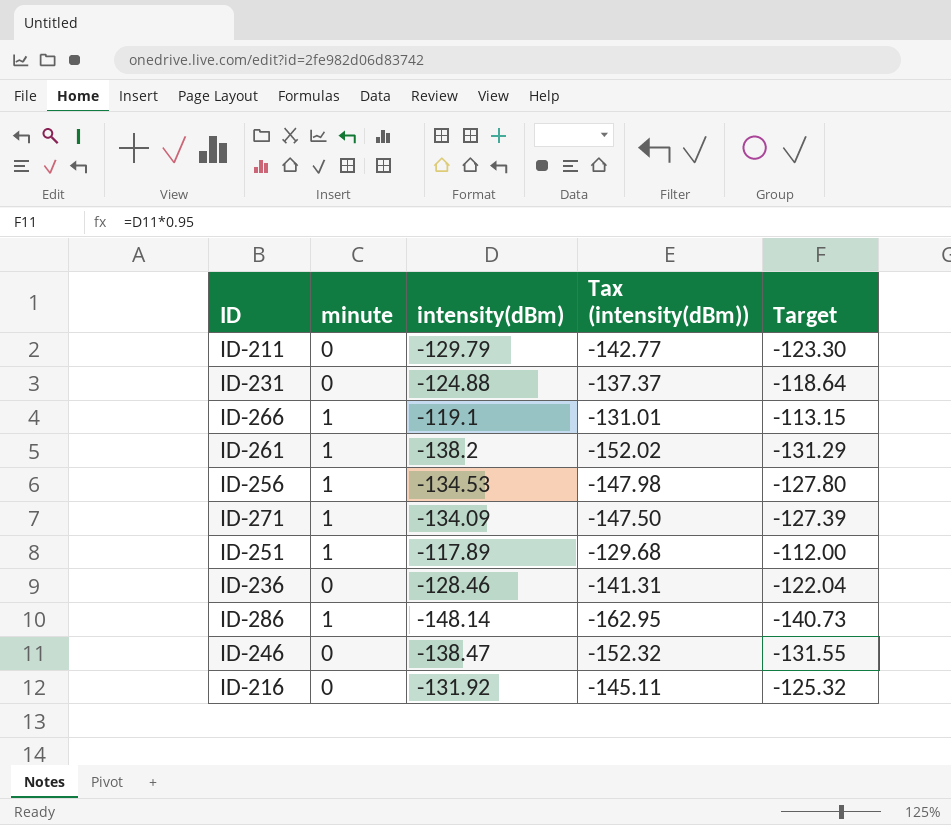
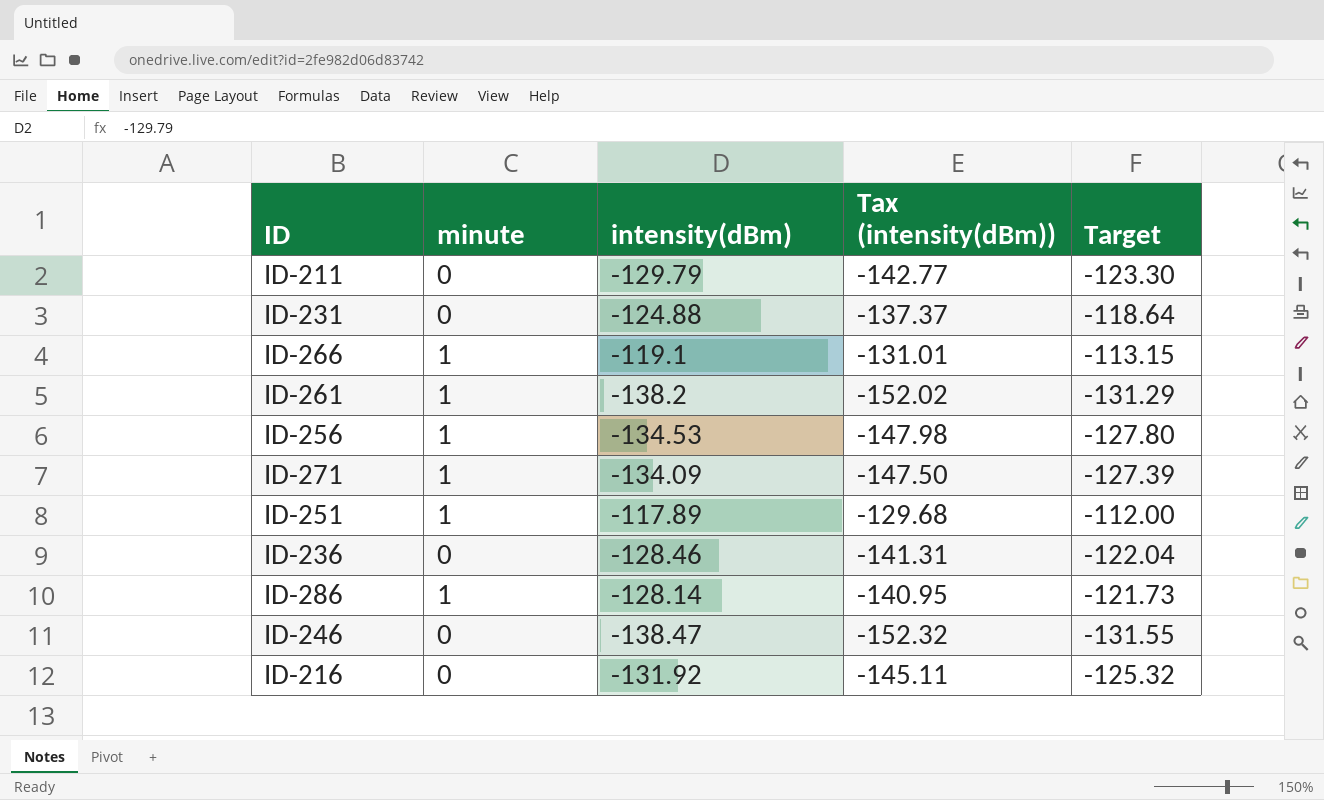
ID-286 | intensity(dBm): -148.14 -> -128.14
ID-286 | Tax (intensity(dBm)): -162.95 -> -140.95
ID-286 | Target: -140.73 -> -121.73

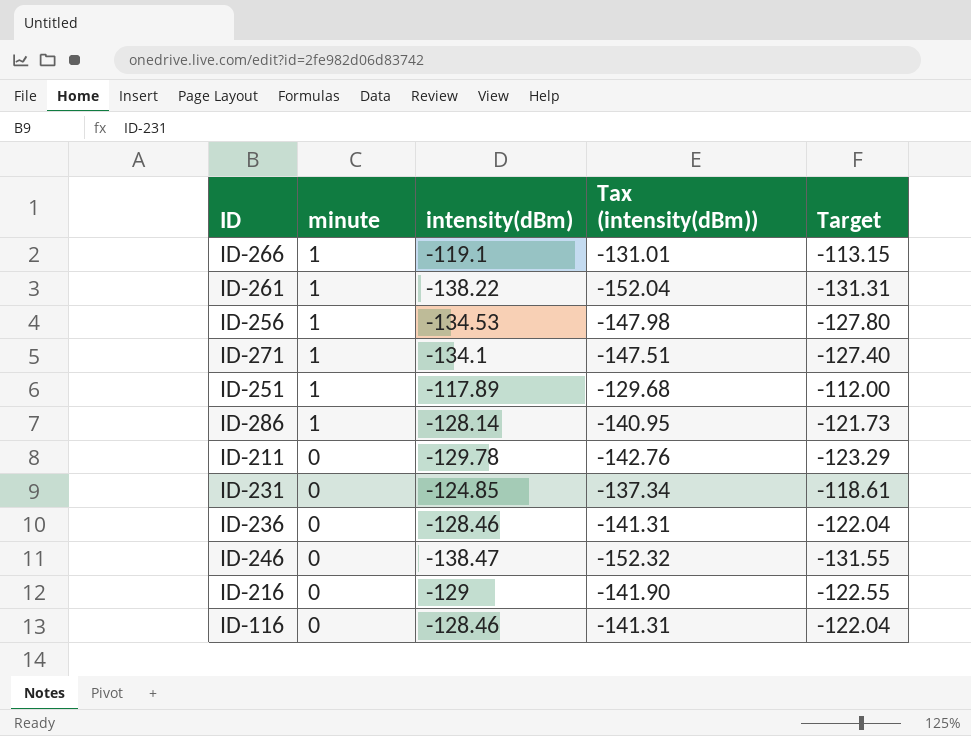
row order: none -> minute descending
ID-261 | intensity(dBm): -138.2 -> -138.22
ID-261 | Tax (intensity(dBm)): -152.02 -> -152.04
ID-261 | Target: -131.29 -> -131.31
ID-271 | intensity(dBm): -134.09 -> -134.1
ID-271 | Tax (intensity(dBm)): -147.50 -> -147.51
ID-271 | Target: -127.39 -> -127.40
ID-211 | intensity(dBm): -129.79 -> -129.78
ID-211 | Tax (intensity(dBm)): -142.77 -> -142.76
ID-211 | Target: -123.30 -> -123.29
ID-231 | intensity(dBm): -124.88 -> -124.85
ID-231 | Tax (intensity(dBm)): -137.37 -> -137.34
ID-231 | Target: -118.64 -> -118.61
ID-216 | intensity(dBm): -131.92 -> -129
ID-216 | Tax (intensity(dBm)): -145.11 -> -141.90
ID-216 | Target: -125.32 -> -122.55
row ID-116: none -> 0 | -128.46 | -141.31 | -122.04

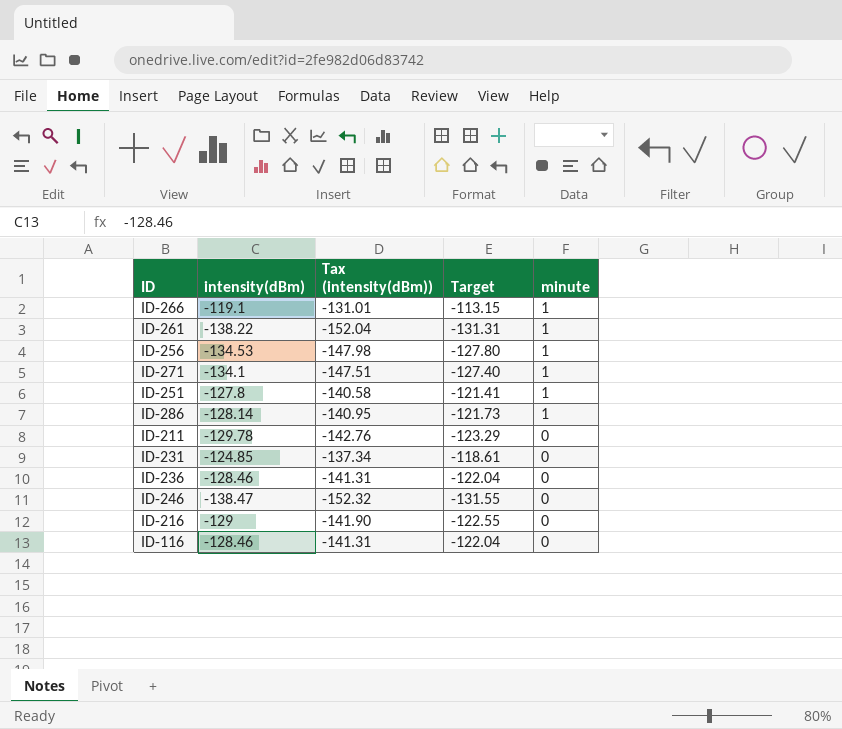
column minute | position: 2 -> 5
ID-251 | intensity(dBm): -117.89 -> -127.8
ID-251 | Tax (intensity(dBm)): -129.68 -> -140.58
ID-251 | Target: -112.00 -> -121.41

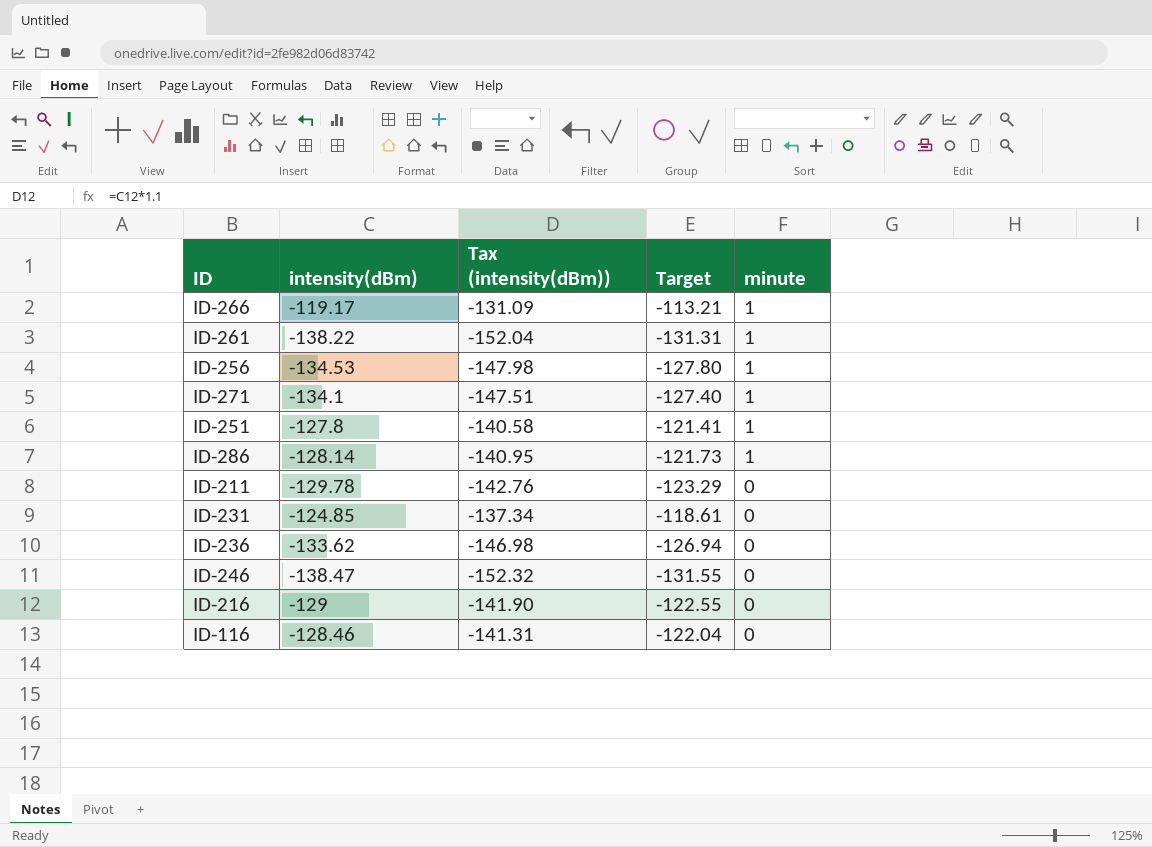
ID-266 | intensity(dBm): -119.1 -> -119.17
ID-266 | Tax (intensity(dBm)): -131.01 -> -131.09
ID-266 | Target: -113.15 -> -113.21
ID-236 | intensity(dBm): -128.46 -> -133.62
ID-236 | Tax (intensity(dBm)): -141.31 -> -146.98
ID-236 | Target: -122.04 -> -126.94

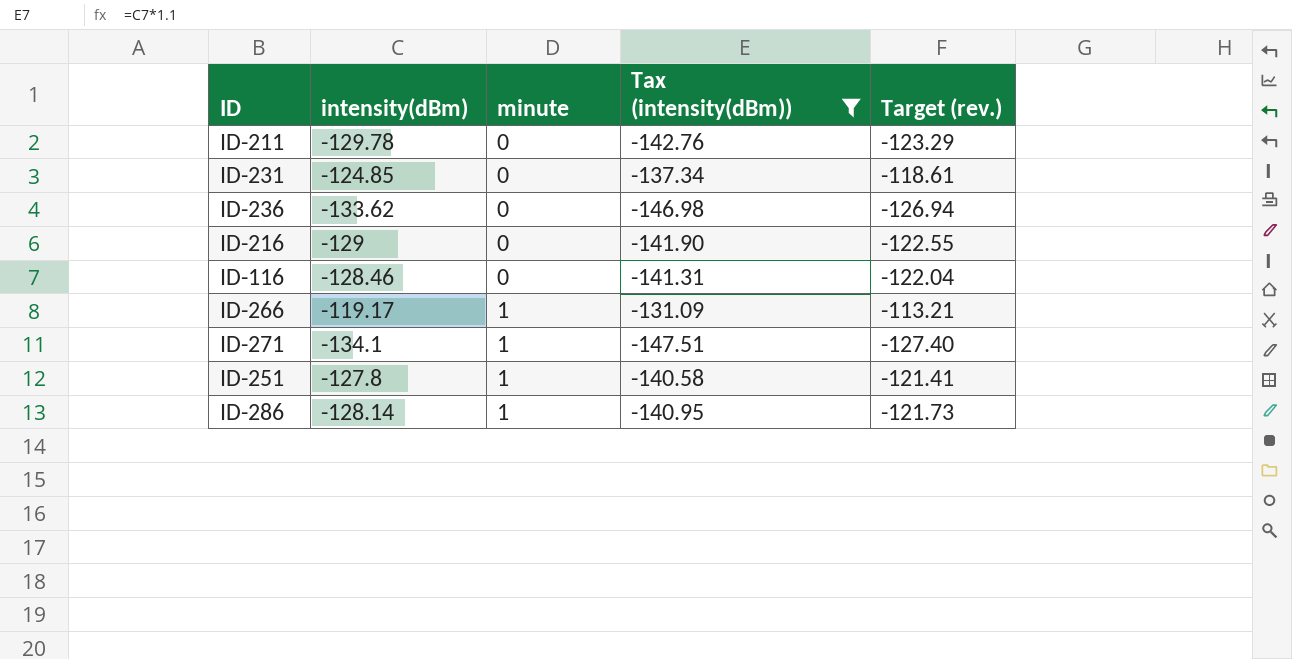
filter: none -> Tax (intensity(dBm)) >= -147.51
row order: minute descending -> minute ascending
column minute | position: 5 -> 3
column name: Target -> Target (rev.)

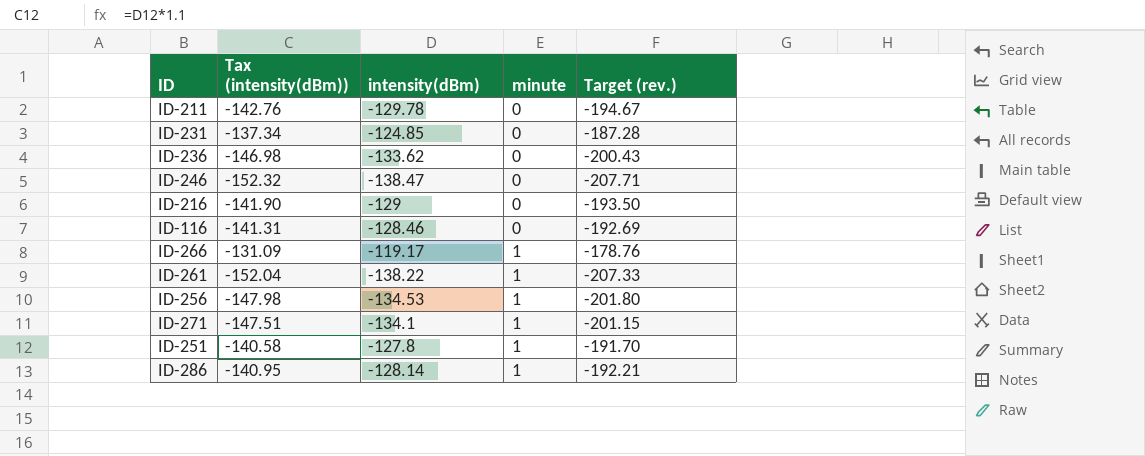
filter: Tax (intensity(dBm)) >= -147.51 -> none
column Tax (intensity(dBm)) | position: 4 -> 2
column Target (rev.) | formula: [intensity(dBm)] * 0.95 -> [intensity(dBm)] * 1.5

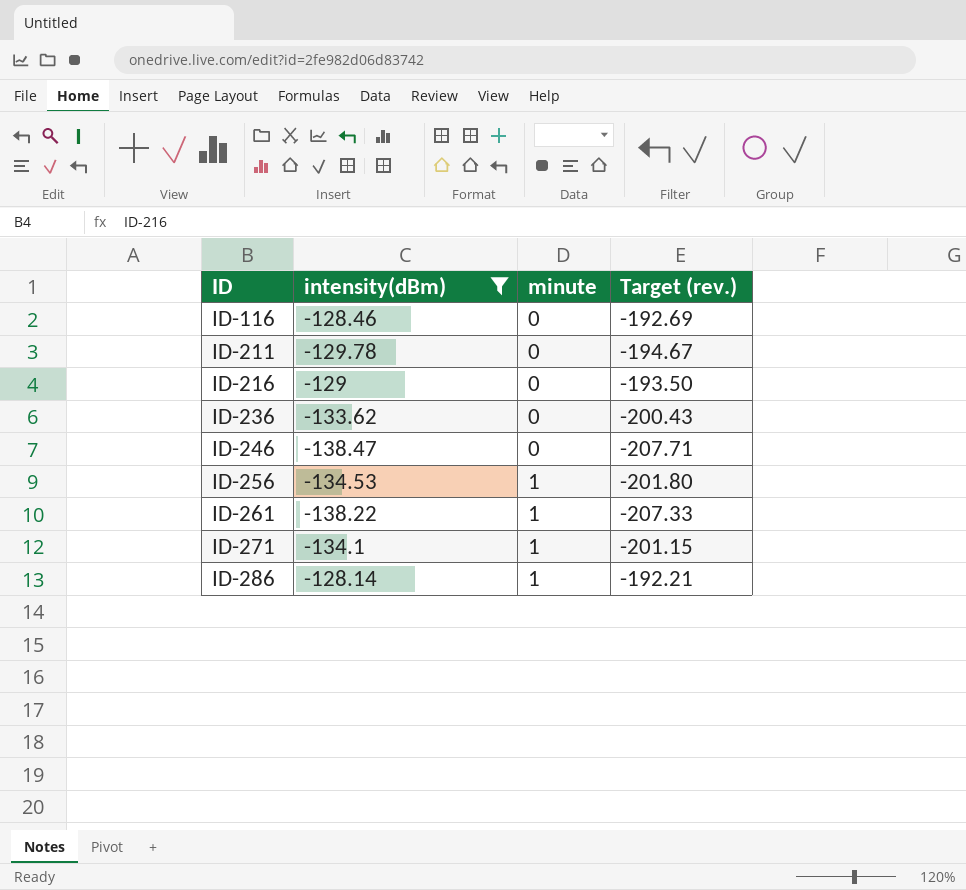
filter: none -> intensity(dBm) <= -128.14
row order: minute ascending -> ID ascending
column Tax (intensity(dBm)) | formula: [intensity(dBm)] * 1.1 -> none

